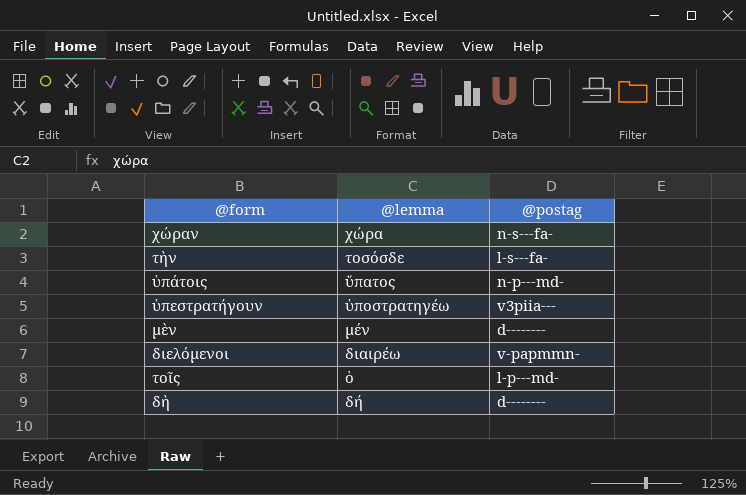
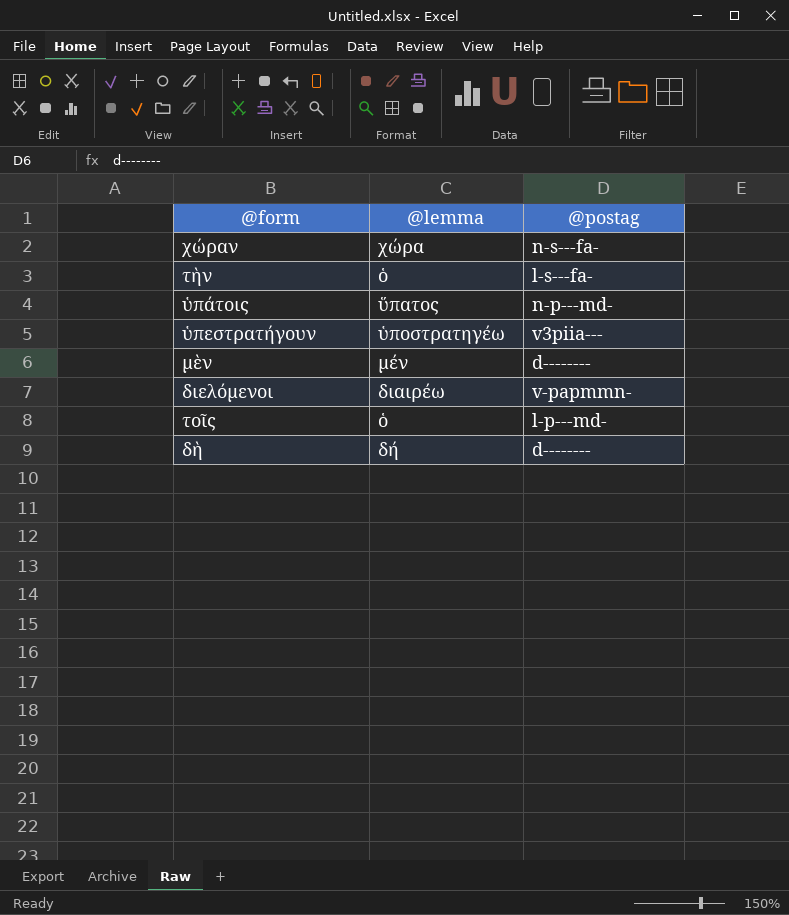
τὴν | @lemma: τοσόσδε -> ὁ

